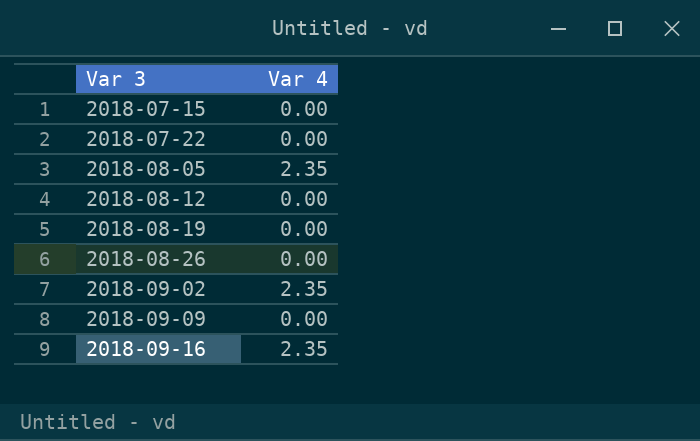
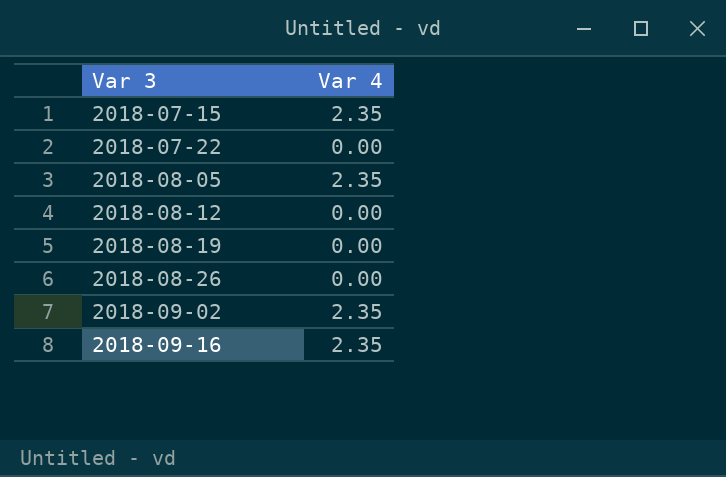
row 2018-09-09: 0.00 -> none
2018-07-15 | Var 4: 0.00 -> 2.35

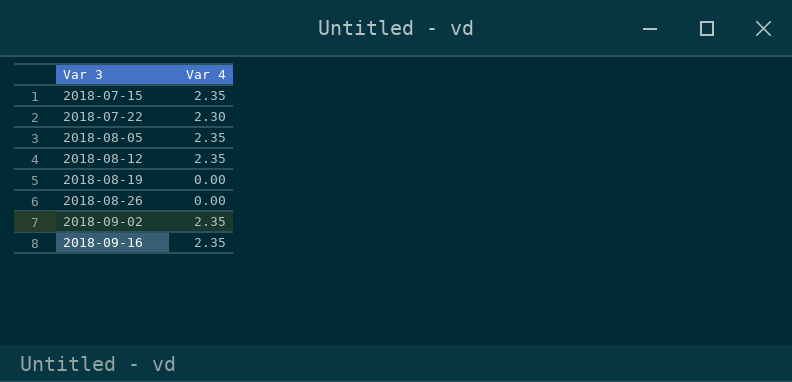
2018-07-22 | Var 4: 0.00 -> 2.30
2018-08-12 | Var 4: 0.00 -> 2.35

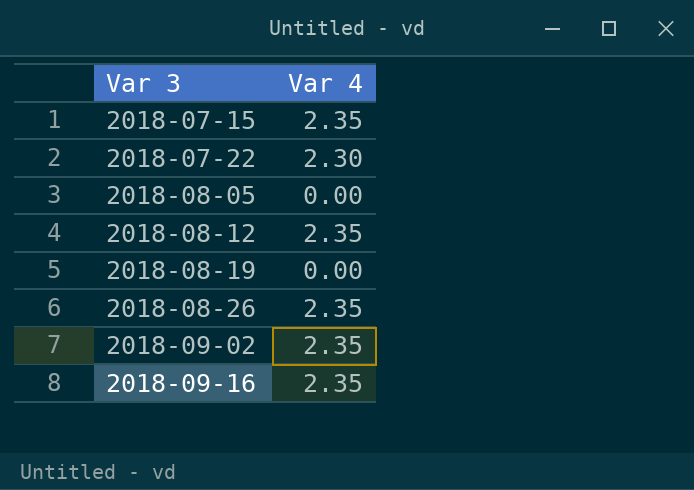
2018-08-05 | Var 4: 2.35 -> 0.00
2018-08-26 | Var 4: 0.00 -> 2.35

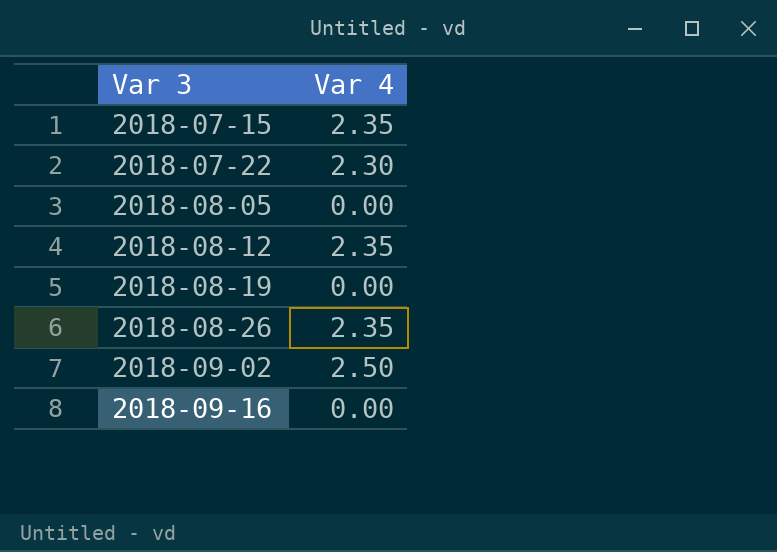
2018-09-02 | Var 4: 2.35 -> 2.50
2018-09-16 | Var 4: 2.35 -> 0.00

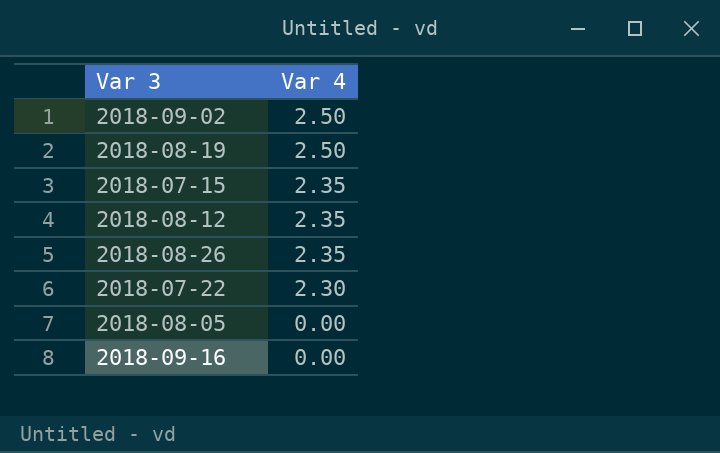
row order: Var 3 ascending -> Var 4 descending
2018-08-19 | Var 4: 0.00 -> 2.50

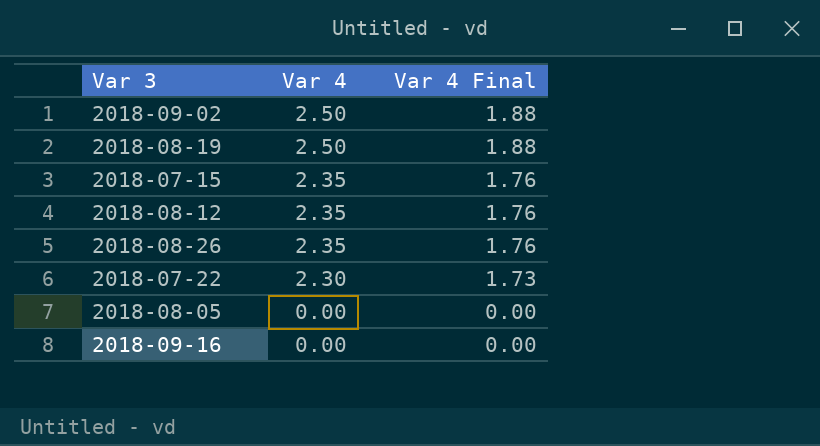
column Var 4 Final | formula: none -> [Var 4] * 0.75

